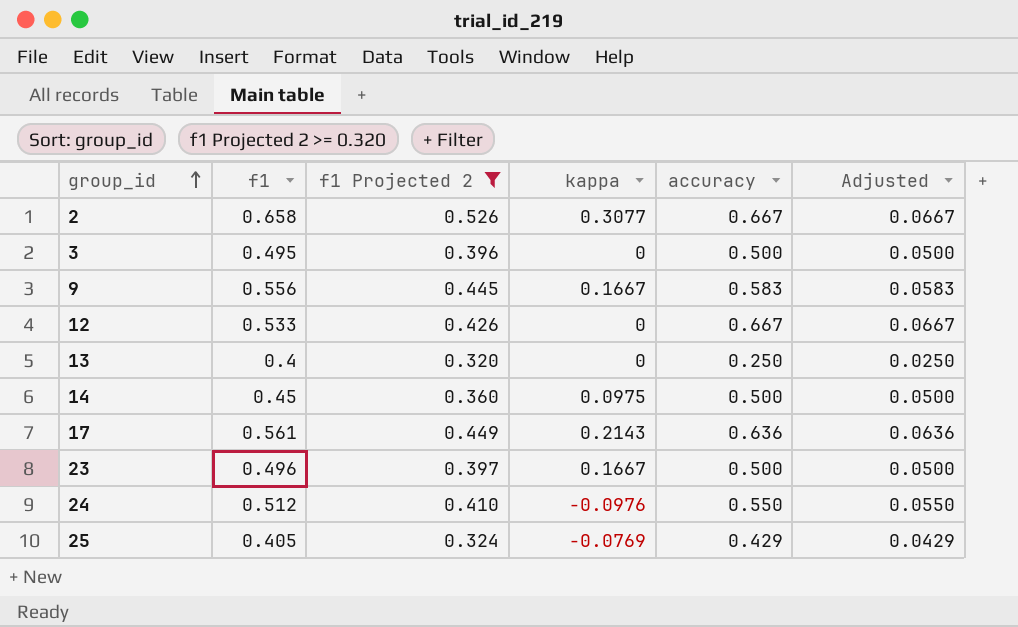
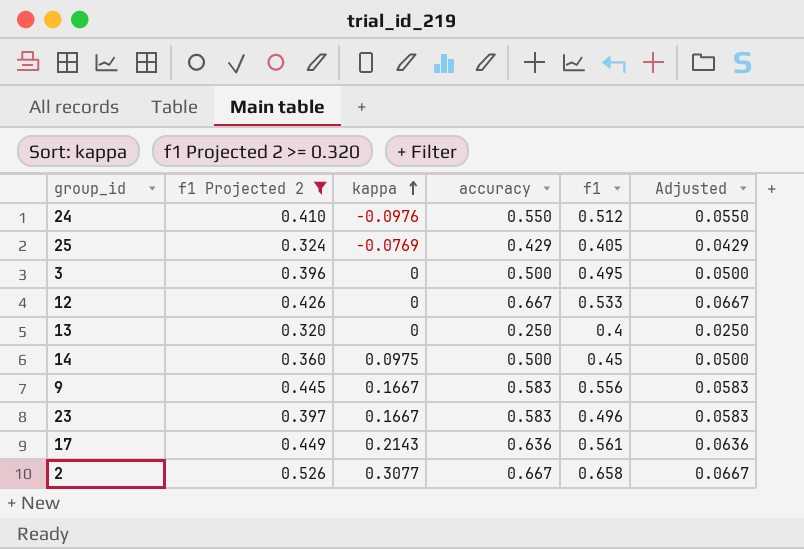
row order: group_id ascending -> kappa ascending
column f1 | position: 2 -> 5
23 | accuracy: 0.500 -> 0.583
23 | Adjusted: 0.0500 -> 0.0583

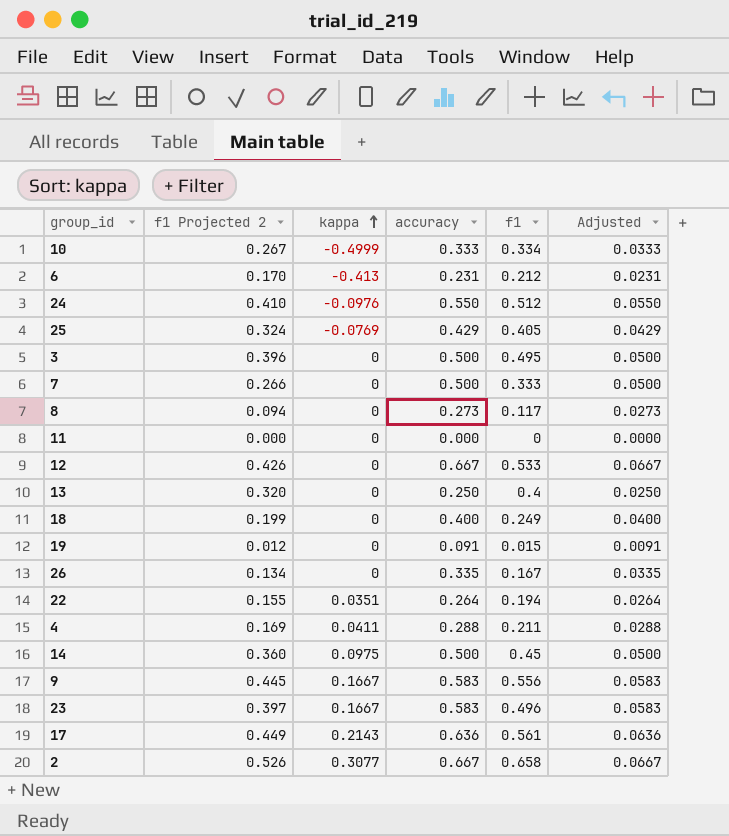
filter: f1 Projected 2 >= 0.320 -> none

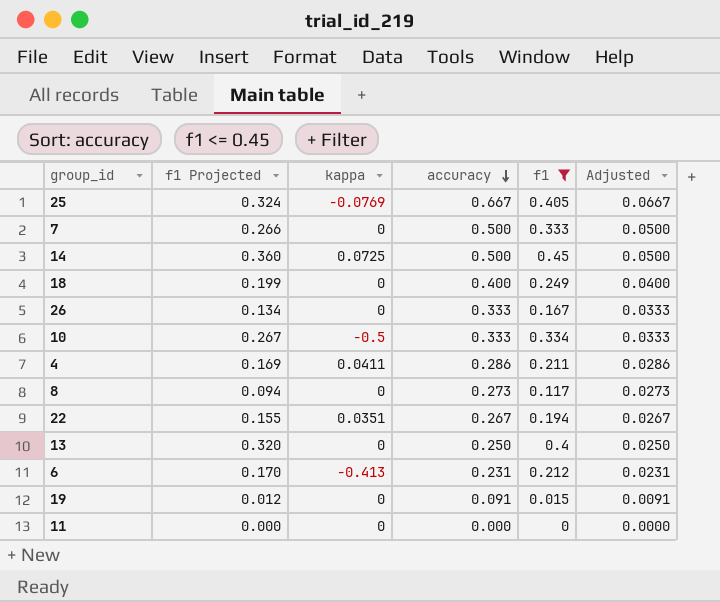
filter: none -> f1 <= 0.45
row order: kappa ascending -> accuracy descending
column name: f1 Projected 2 -> f1 Projected
25 | accuracy: 0.429 -> 0.667
25 | Adjusted: 0.0429 -> 0.0667
14 | kappa: 0.0975 -> 0.0725
26 | accuracy: 0.335 -> 0.333
26 | Adjusted: 0.0335 -> 0.0333
10 | kappa: -0.4999 -> -0.5
4 | accuracy: 0.288 -> 0.286
4 | Adjusted: 0.0288 -> 0.0286
22 | accuracy: 0.264 -> 0.267
22 | Adjusted: 0.0264 -> 0.0267

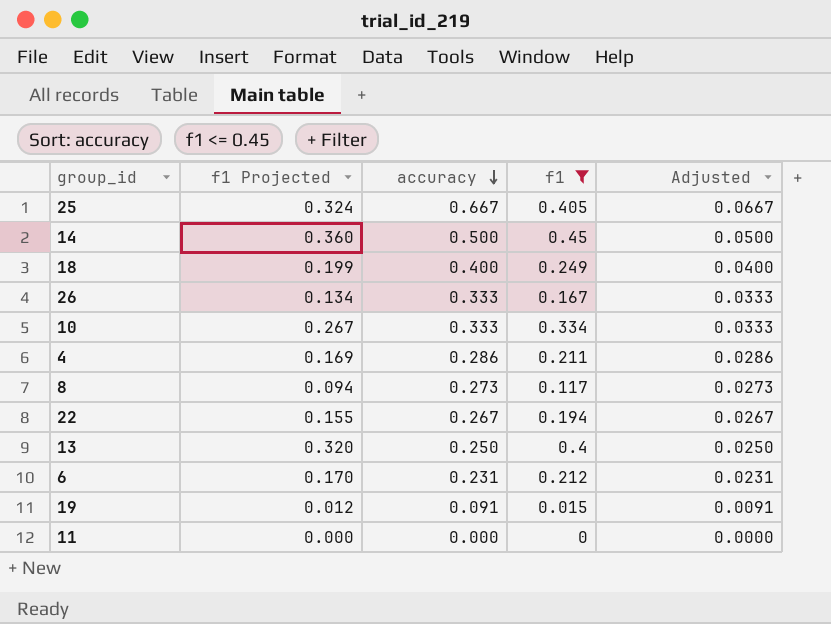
column kappa | position: 3 -> none
row 7: 0.266 | 0 | 0.500 | 0.333 | 0.0500 -> none

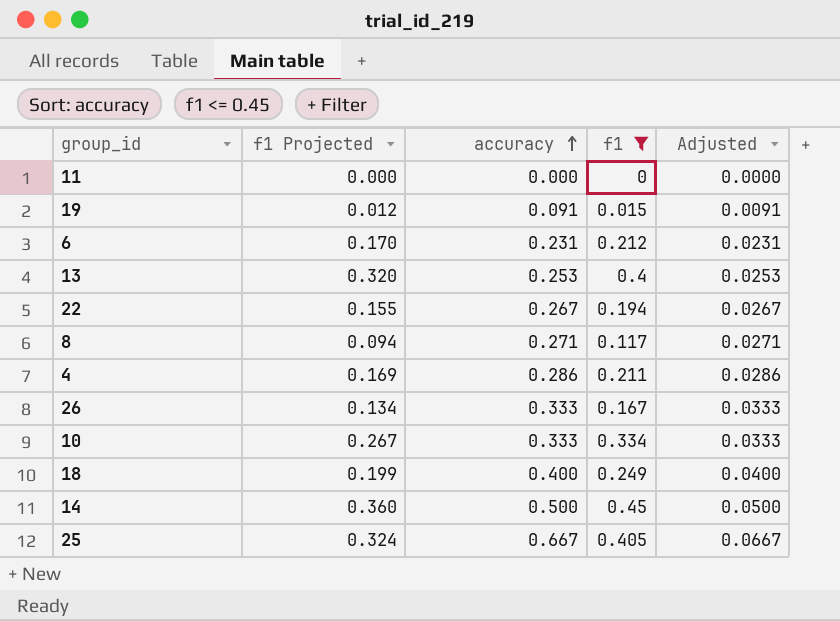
row order: accuracy descending -> accuracy ascending
13 | accuracy: 0.250 -> 0.253
13 | Adjusted: 0.0250 -> 0.0253
8 | accuracy: 0.273 -> 0.271
8 | Adjusted: 0.0273 -> 0.0271

